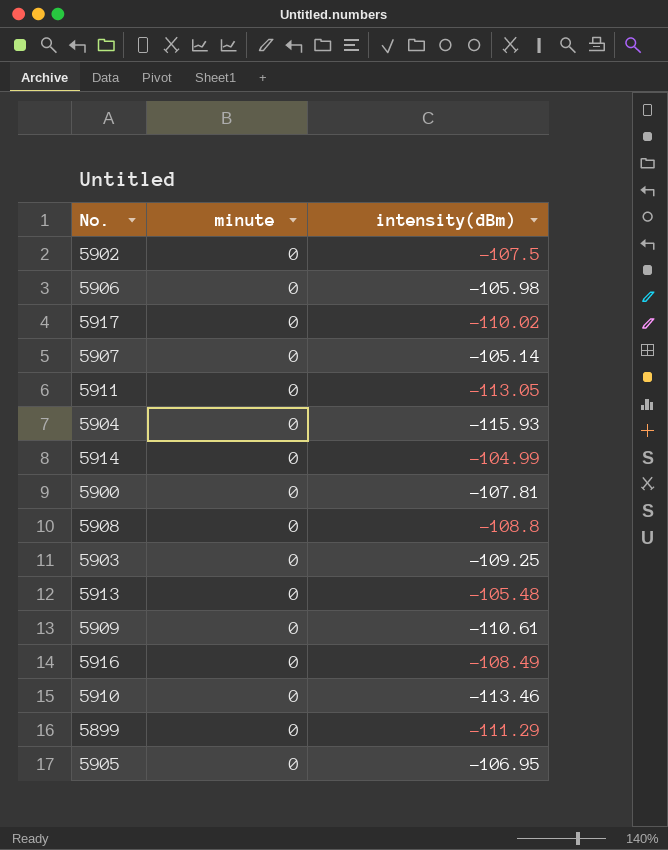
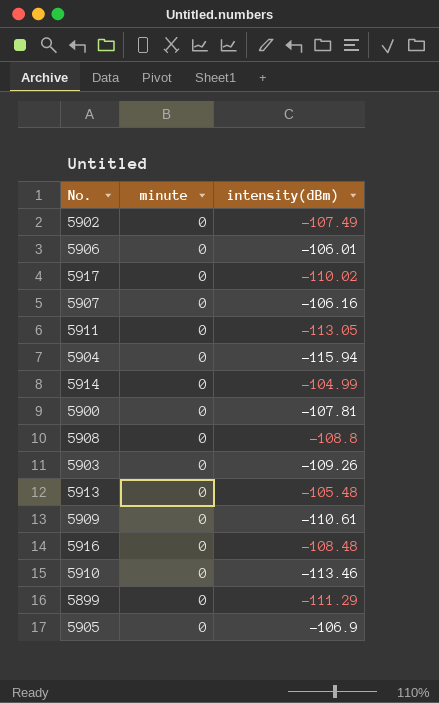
5902 | intensity(dBm): -107.5 -> -107.49
5906 | intensity(dBm): -105.98 -> -106.01
5907 | intensity(dBm): -105.14 -> -106.16
5904 | intensity(dBm): -115.93 -> -115.94
5903 | intensity(dBm): -109.25 -> -109.26
5916 | intensity(dBm): -108.49 -> -108.48
5905 | intensity(dBm): -106.95 -> -106.9

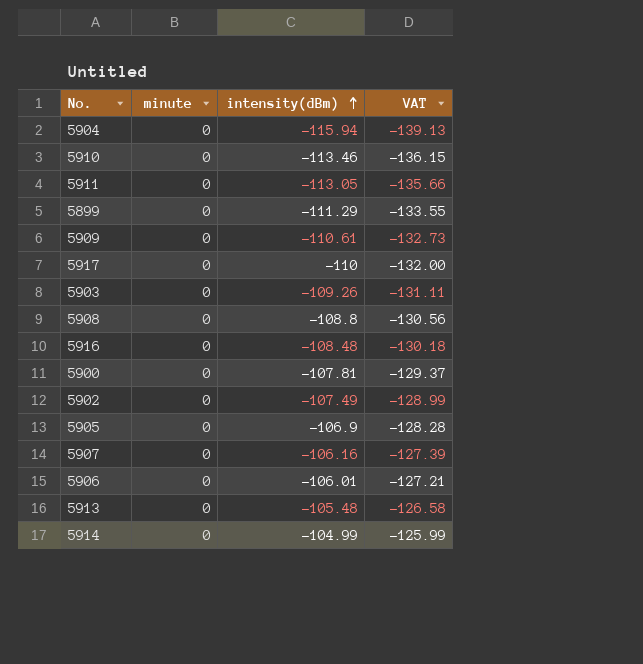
row order: none -> intensity(dBm) ascending
column VAT | formula: none -> [intensity(dBm)] * 1.2
5917 | intensity(dBm): -110.02 -> -110

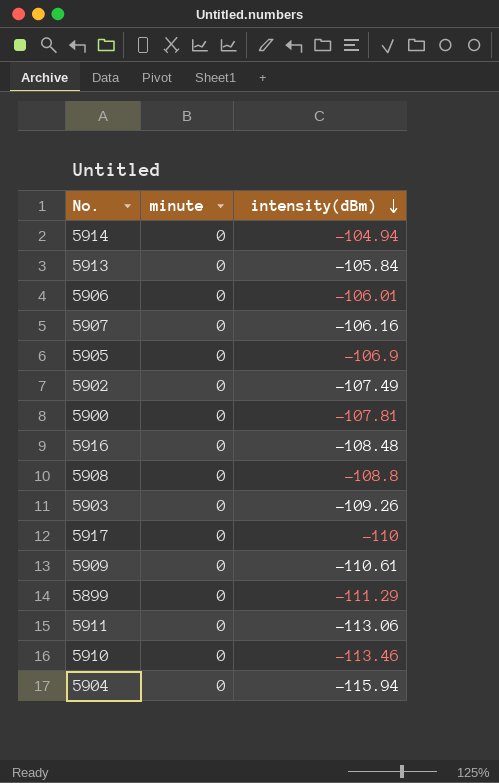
row order: intensity(dBm) ascending -> intensity(dBm) descending
column VAT | formula: [intensity(dBm)] * 1.2 -> none
5914 | intensity(dBm): -104.99 -> -104.94
5913 | intensity(dBm): -105.48 -> -105.84
5911 | intensity(dBm): -113.05 -> -113.06

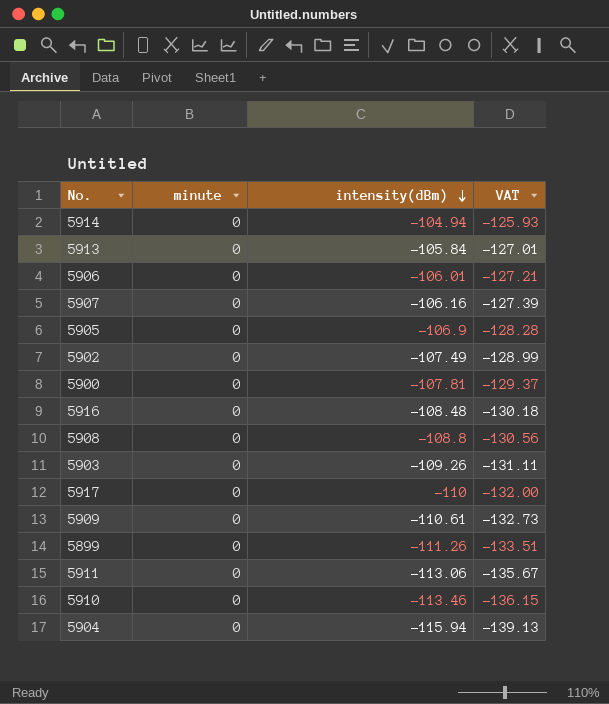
column VAT | formula: none -> [intensity(dBm)] * 1.2
5899 | intensity(dBm): -111.29 -> -111.26

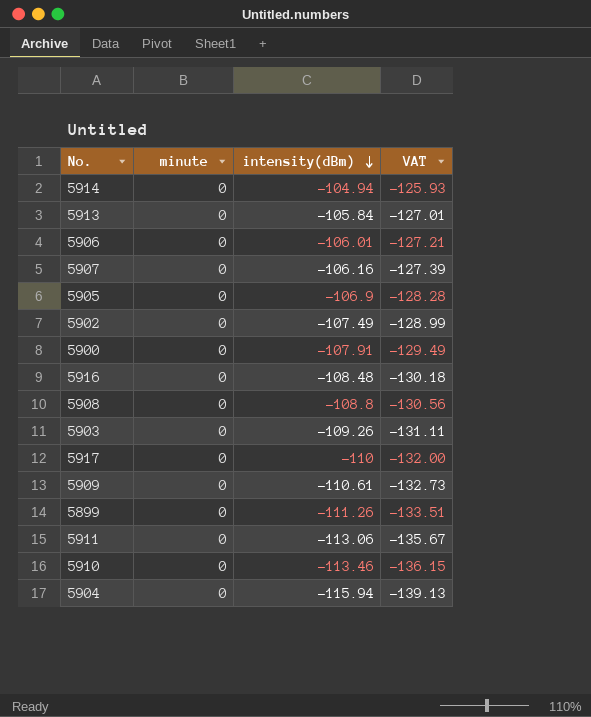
5900 | intensity(dBm): -107.81 -> -107.91
5900 | VAT: -129.37 -> -129.49

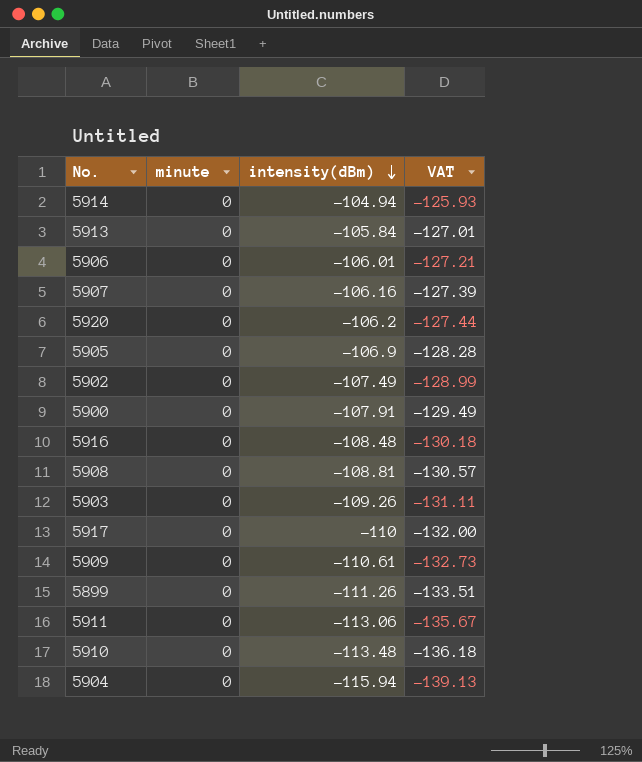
row 5920: none -> 0 | -106.2 | -127.44
5908 | intensity(dBm): -108.8 -> -108.81
5908 | VAT: -130.56 -> -130.57
5910 | intensity(dBm): -113.46 -> -113.48
5910 | VAT: -136.15 -> -136.18

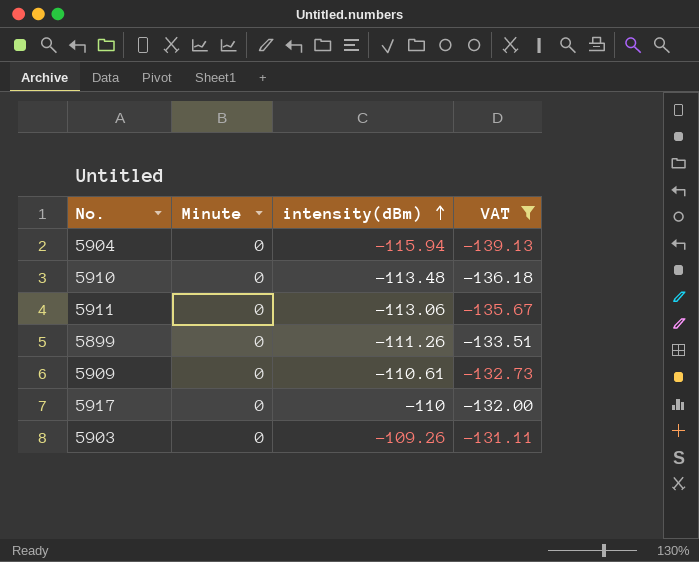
filter: none -> VAT <= -131.11
row order: intensity(dBm) descending -> intensity(dBm) ascending
column name: minute -> Minute

